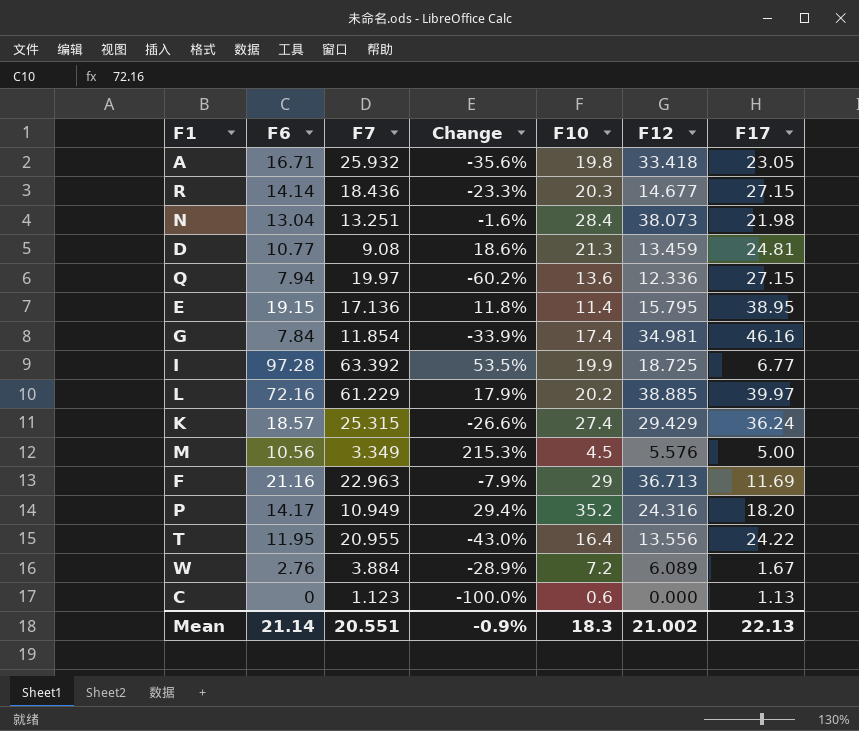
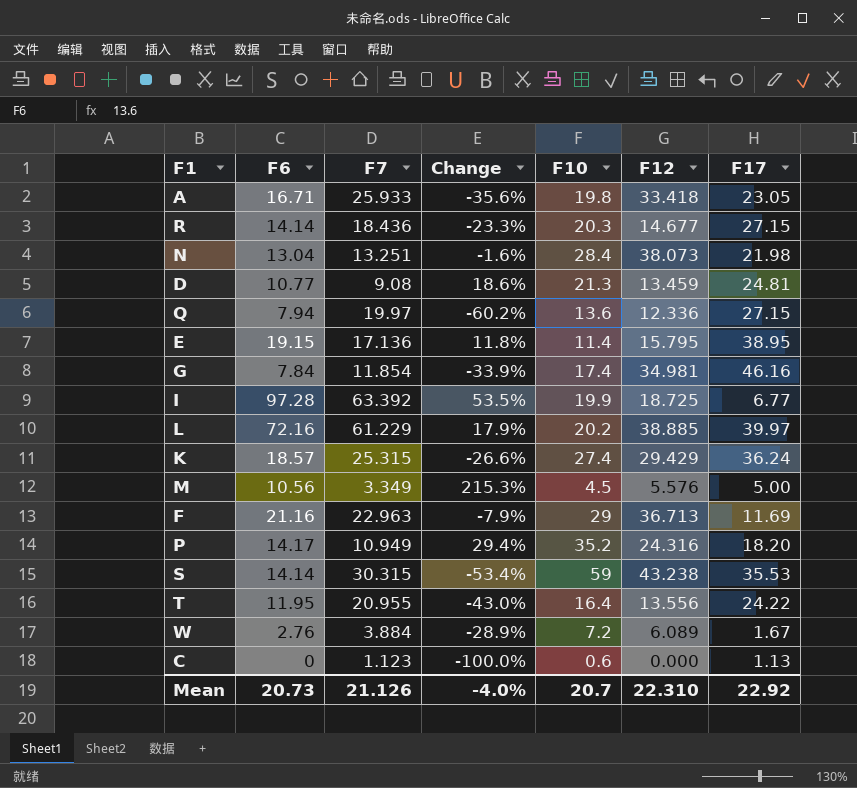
A | F7: 25.932 -> 25.933
row S: none -> 14.14 | 30.315 | -53.4% | 59 | 43.238 | 35.53
Mean | F6: 21.14 -> 20.73
Mean | F7: 20.551 -> 21.126
Mean | Change: -0.9% -> -4.0%
Mean | F10: 18.3 -> 20.7
Mean | F12: 21.002 -> 22.310
Mean | F17: 22.13 -> 22.92

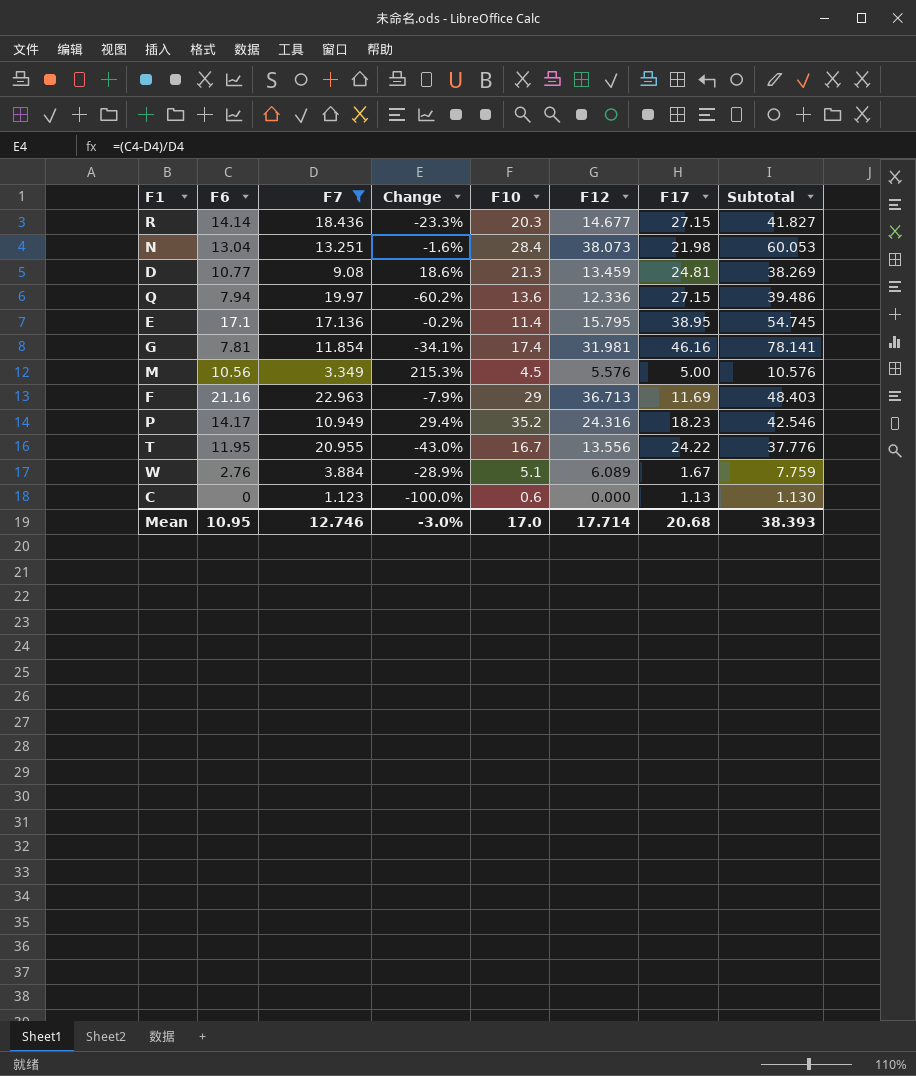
filter: none -> F7 <= 22.963
column Subtotal | formula: none -> [F12] + [F17]
E | F6: 19.15 -> 17.1
E | Change: 11.8% -> -0.2%
G | F6: 7.84 -> 7.81
G | Change: -33.9% -> -34.1%
G | F12: 34.981 -> 31.981
P | F17: 18.20 -> 18.23
T | F10: 16.4 -> 16.7
W | F10: 7.2 -> 5.1
Mean | F6: 20.73 -> 10.95
Mean | F7: 21.126 -> 12.746
Mean | Change: -4.0% -> -3.0%
Mean | F10: 20.7 -> 17.0
Mean | F12: 22.310 -> 17.714
Mean | F17: 22.92 -> 20.68

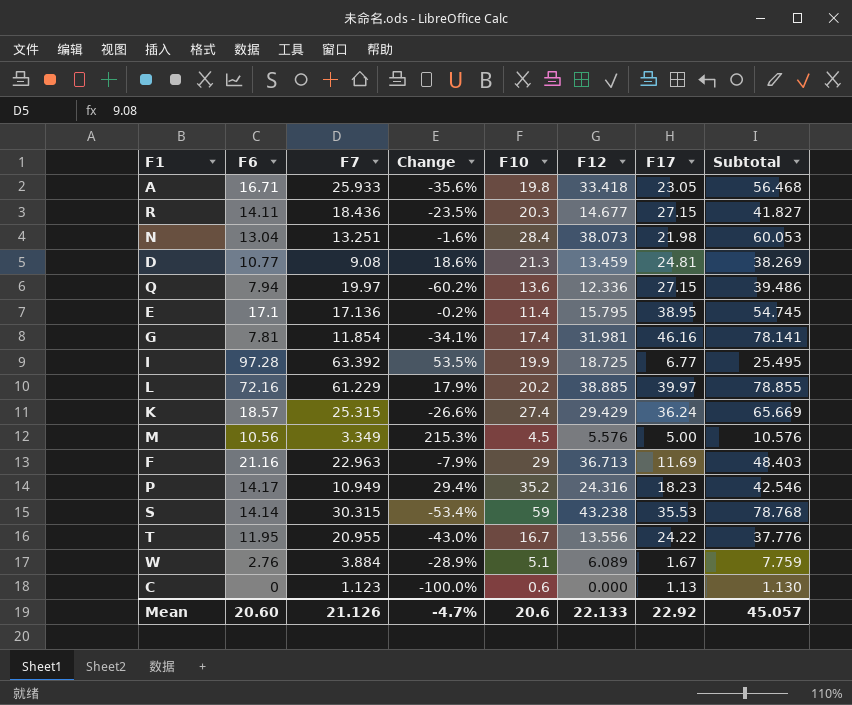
filter: F7 <= 22.963 -> none
R | F6: 14.14 -> 14.11
R | Change: -23.3% -> -23.5%
Mean | F6: 10.95 -> 20.60
Mean | F7: 12.746 -> 21.126
Mean | Change: -3.0% -> -4.7%
Mean | F10: 17.0 -> 20.6
Mean | F12: 17.714 -> 22.133
Mean | F17: 20.68 -> 22.92
Mean | Subtotal: 38.393 -> 45.057

